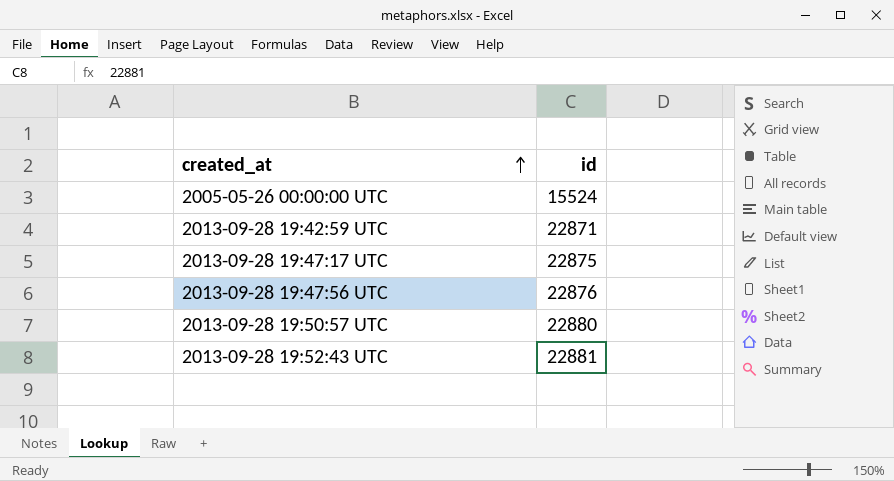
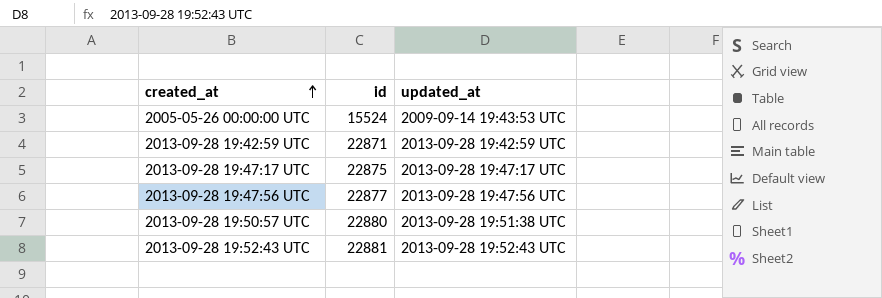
column updated_at | position: none -> 3
2013-09-28 19:47:56 UTC | id: 22876 -> 22877

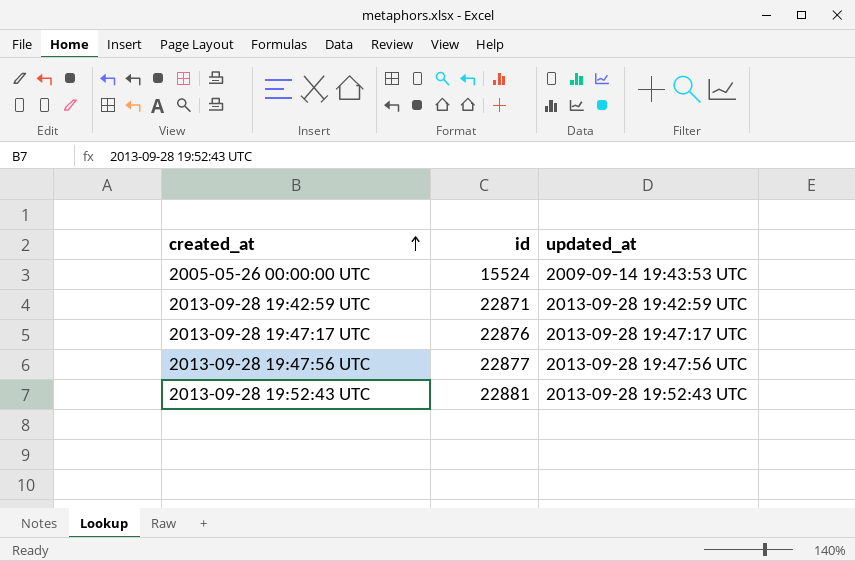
row 2013-09-28 19:50:57 UTC: 22880 | 2013-09-28 19:51:38 UTC -> none
2013-09-28 19:47:17 UTC | id: 22875 -> 22876

